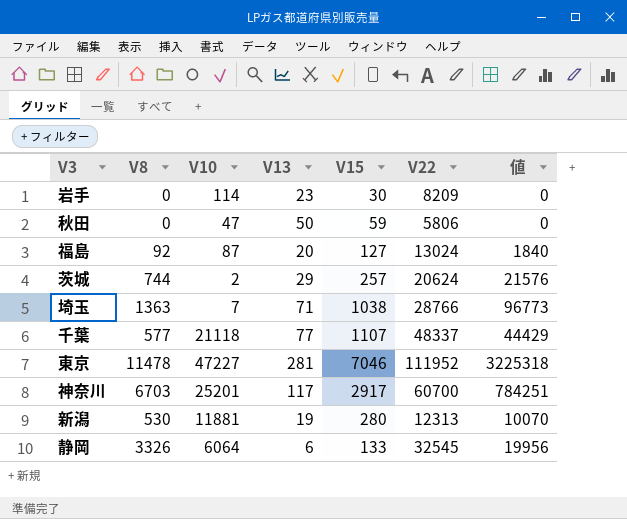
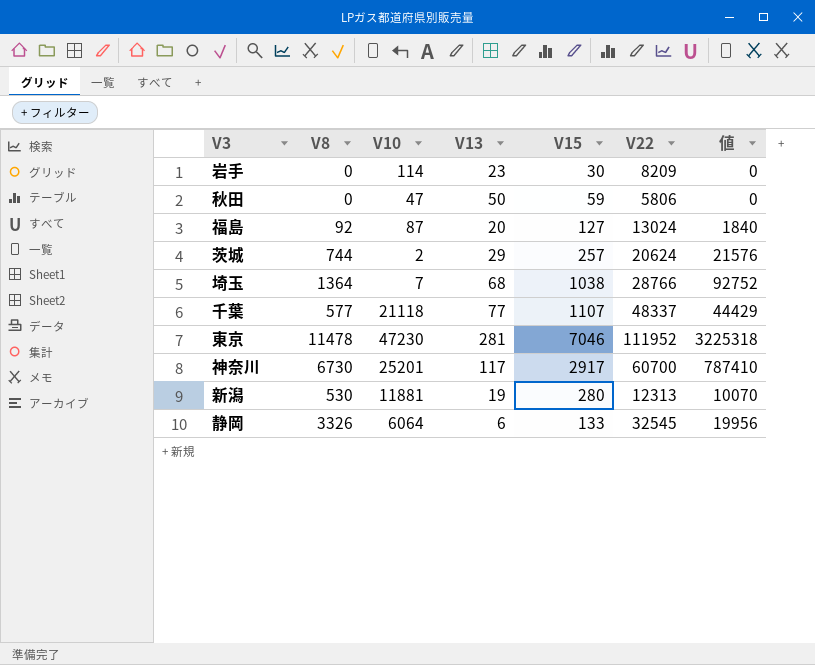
埼玉 | V8: 1363 -> 1364
埼玉 | V13: 71 -> 68
埼玉 | 値: 96773 -> 92752
東京 | V10: 47227 -> 47230
神奈川 | V8: 6703 -> 6730
神奈川 | 値: 784251 -> 787410

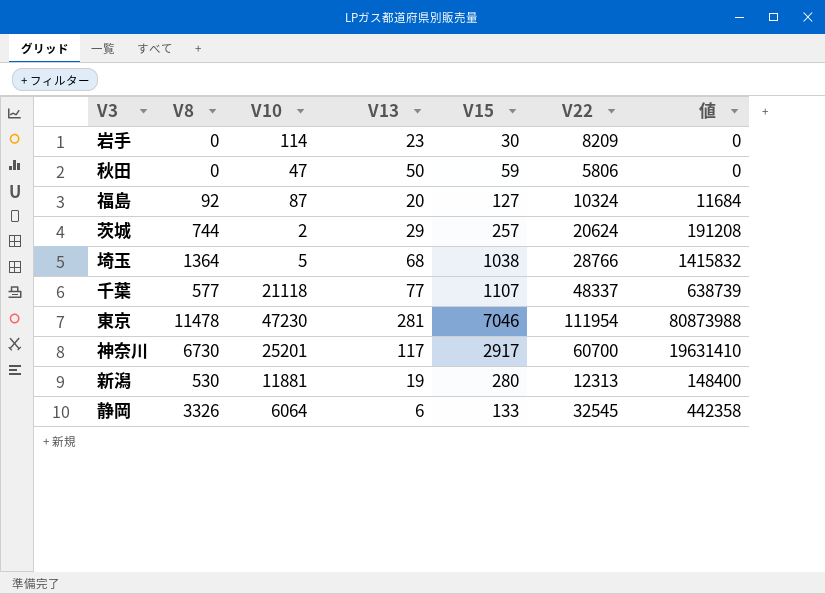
column 値 | formula: [V8] * [V13] -> [V8] * [V15]
福島 | V22: 13024 -> 10324
埼玉 | V10: 7 -> 5
東京 | V22: 111952 -> 111954

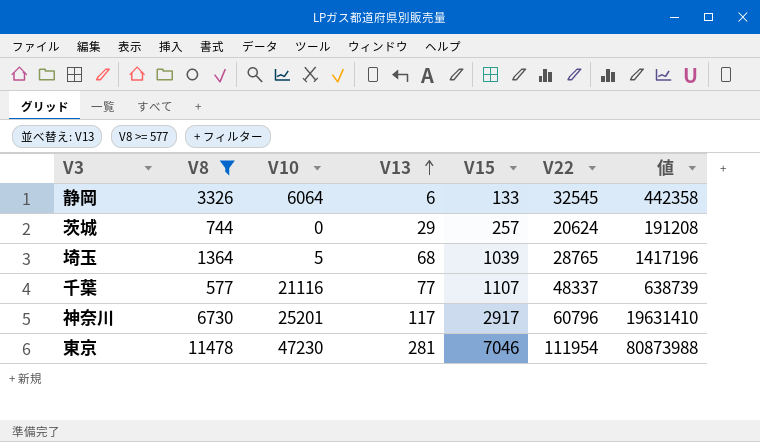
filter: none -> V8 >= 577
row order: none -> V13 ascending
茨城 | V10: 2 -> 0
埼玉 | V15: 1038 -> 1039
埼玉 | V22: 28766 -> 28765
埼玉 | 値: 1415832 -> 1417196
千葉 | V10: 21118 -> 21116
神奈川 | V22: 60700 -> 60796

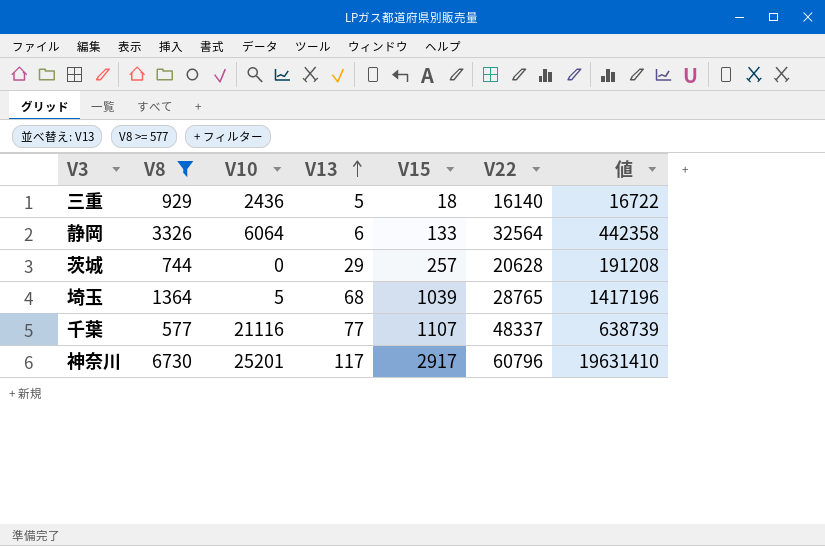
row 東京: 11478 | 47230 | 281 | 7046 | 111954 | 80873988 -> none
row 三重: none -> 929 | 2436 | 5 | 18 | 16140 | 16722
静岡 | V22: 32545 -> 32564
茨城 | V22: 20624 -> 20628

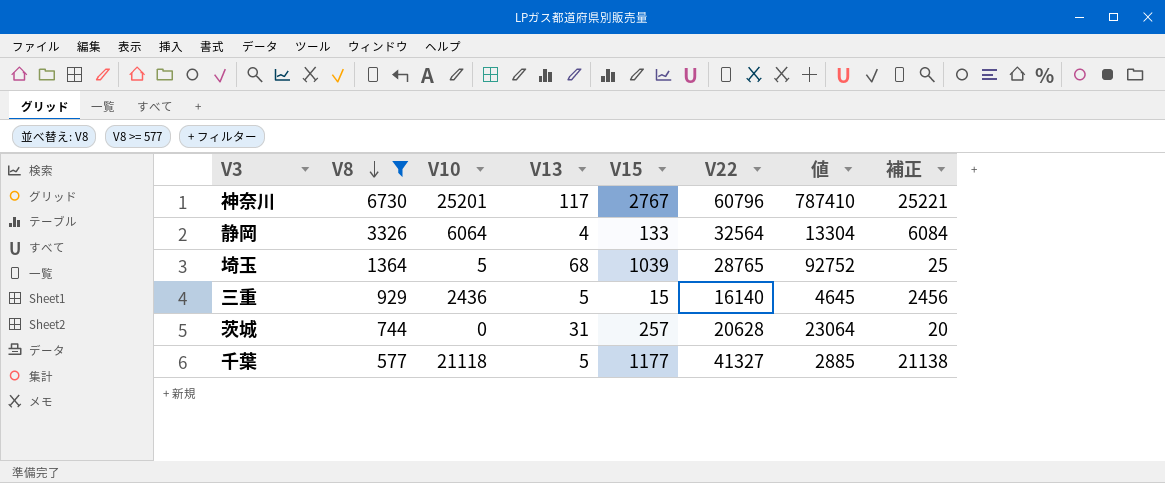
row order: V13 ascending -> V8 descending
column 値 | formula: [V8] * [V15] -> [V8] * [V13]
column 補正 | formula: none -> [V10] + 20
神奈川 | V15: 2917 -> 2767
静岡 | V13: 6 -> 4
三重 | V15: 18 -> 15
茨城 | V13: 29 -> 31
千葉 | V10: 21116 -> 21118
千葉 | V13: 77 -> 5
千葉 | V15: 1107 -> 1177
千葉 | V22: 48337 -> 41327

